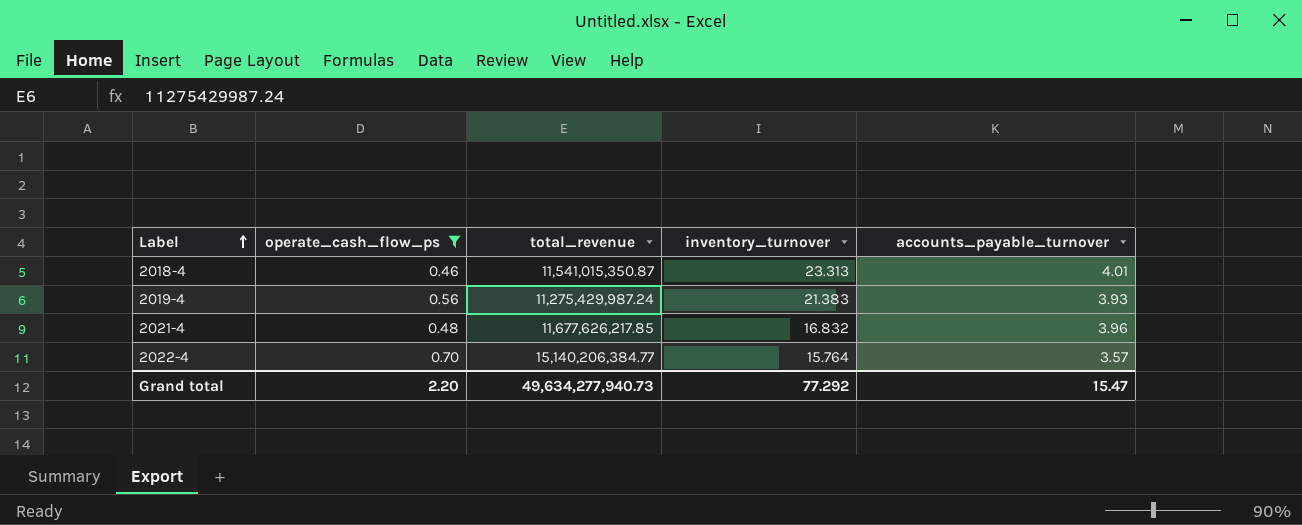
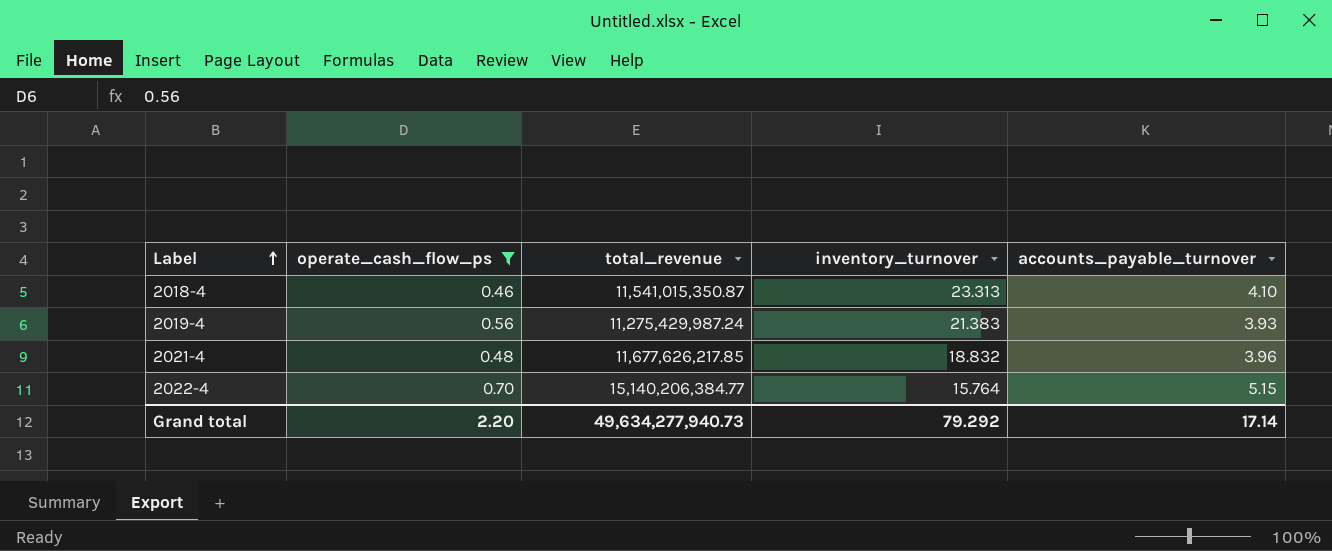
2018-4 | accounts_payable_turnover: 4.01 -> 4.10
2021-4 | inventory_turnover: 16.832 -> 18.832
2022-4 | accounts_payable_turnover: 3.57 -> 5.15
Grand total | inventory_turnover: 77.292 -> 79.292
Grand total | accounts_payable_turnover: 15.47 -> 17.14

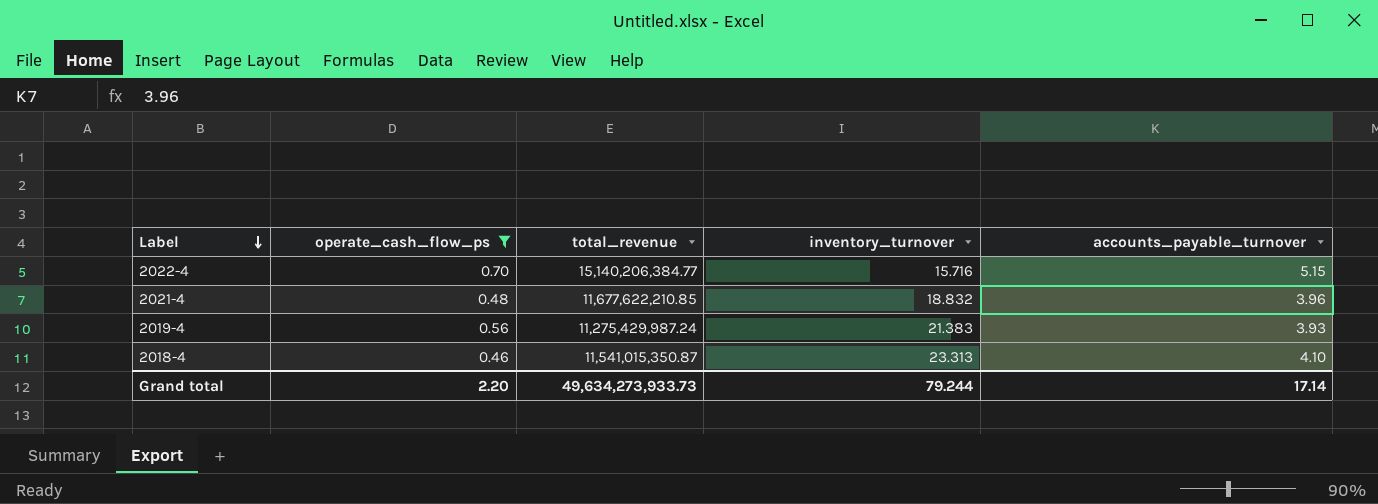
row order: Label ascending -> Label descending
2022-4 | inventory_turnover: 15.764 -> 15.716
2021-4 | total_revenue: 11,677,626,217.85 -> 11,677,622,210.85
Grand total | total_revenue: 49,634,277,940.73 -> 49,634,273,933.73
Grand total | inventory_turnover: 79.292 -> 79.244

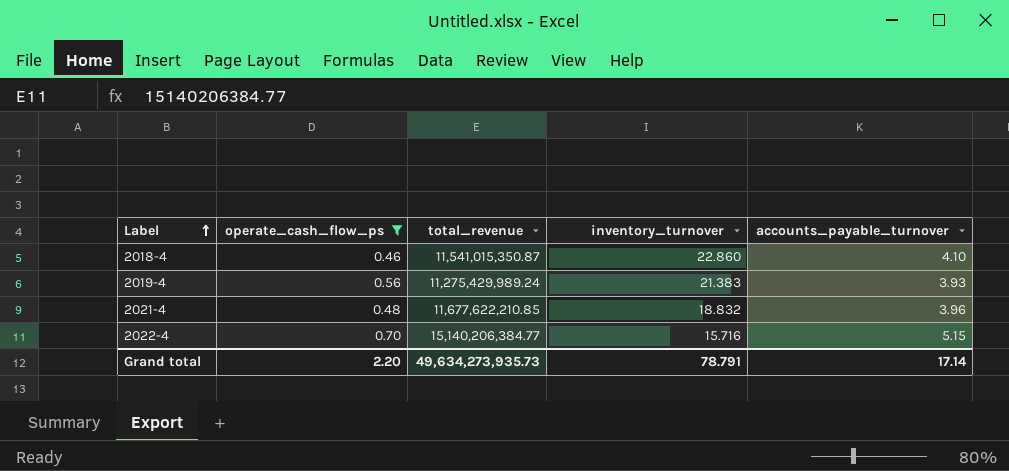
row order: Label descending -> Label ascending
2018-4 | inventory_turnover: 23.313 -> 22.860
2019-4 | total_revenue: 11,275,429,987.24 -> 11,275,429,989.24
Grand total | total_revenue: 49,634,273,933.73 -> 49,634,273,935.73
Grand total | inventory_turnover: 79.244 -> 78.791

